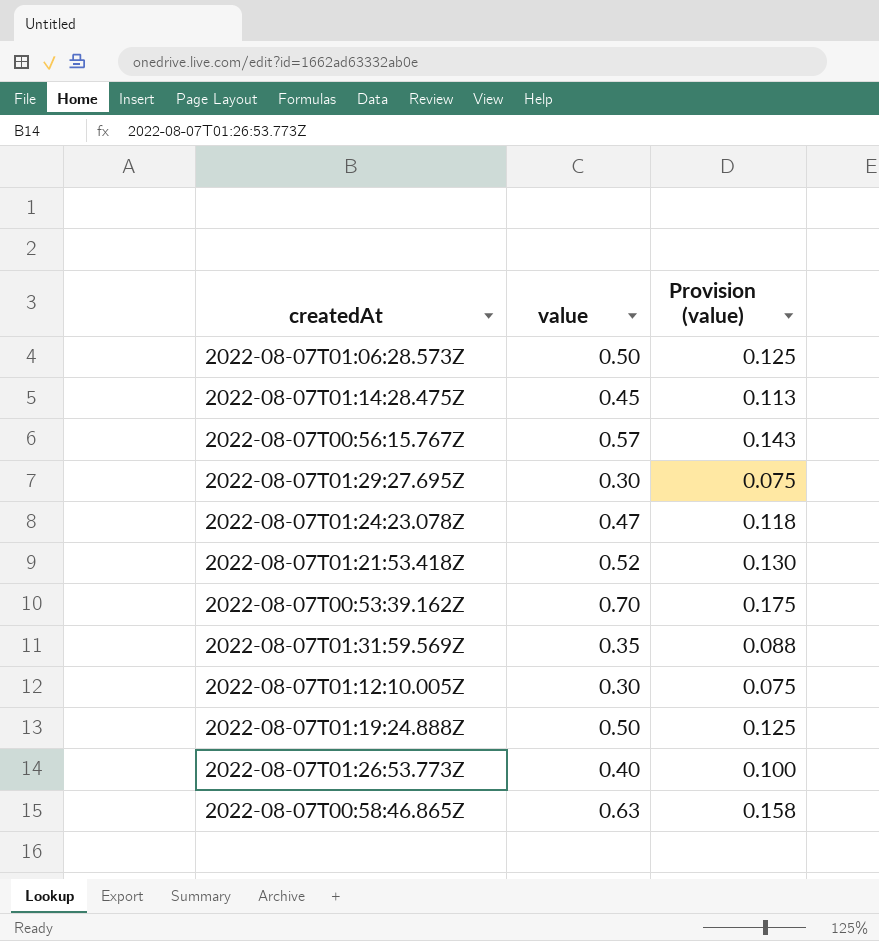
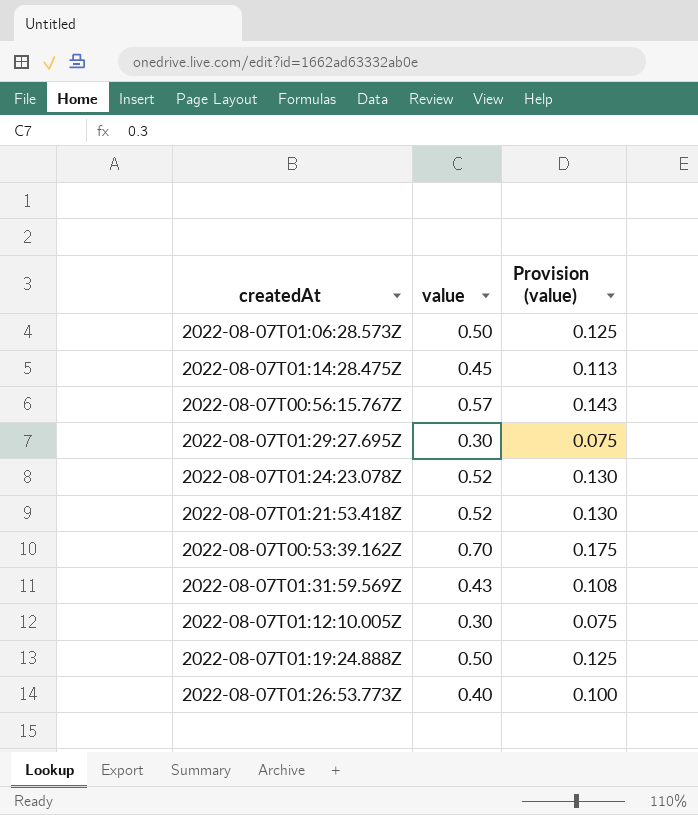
row 2022-08-07T00:58:46.865Z: 0.63 | 0.158 -> none
2022-08-07T01:24:23.078Z | value: 0.47 -> 0.52
2022-08-07T01:24:23.078Z | Provision (value): 0.118 -> 0.130
2022-08-07T01:31:59.569Z | value: 0.35 -> 0.43
2022-08-07T01:31:59.569Z | Provision (value): 0.088 -> 0.108

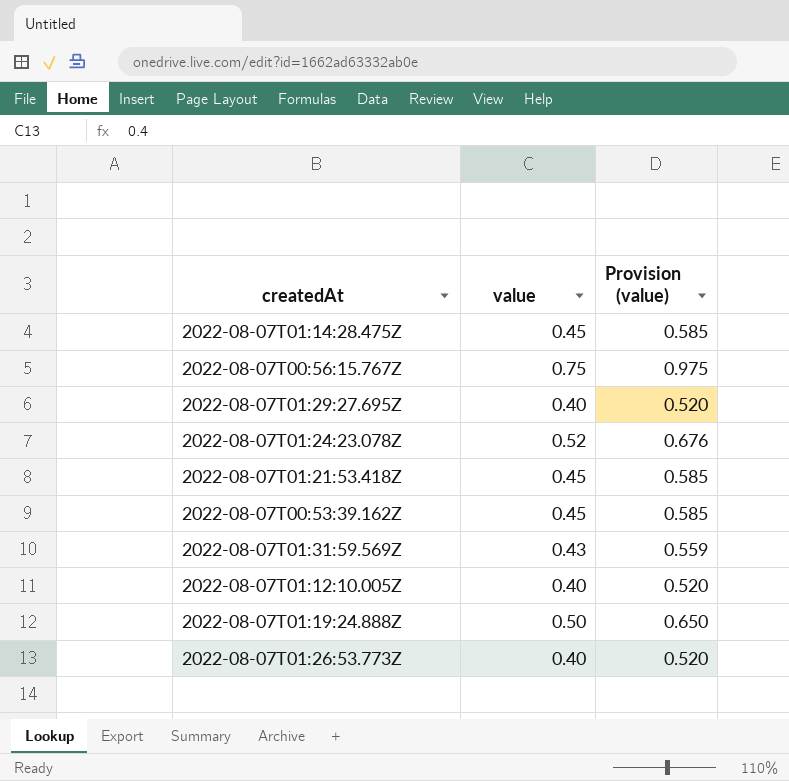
column Provision (value) | formula: [value] * 0.25 -> [value] * 1.3
row 2022-08-07T01:06:28.573Z: 0.50 | 0.125 -> none
2022-08-07T00:56:15.767Z | value: 0.57 -> 0.75
2022-08-07T01:29:27.695Z | value: 0.30 -> 0.40
2022-08-07T01:21:53.418Z | value: 0.52 -> 0.45
2022-08-07T00:53:39.162Z | value: 0.70 -> 0.45
2022-08-07T01:12:10.005Z | value: 0.30 -> 0.40

